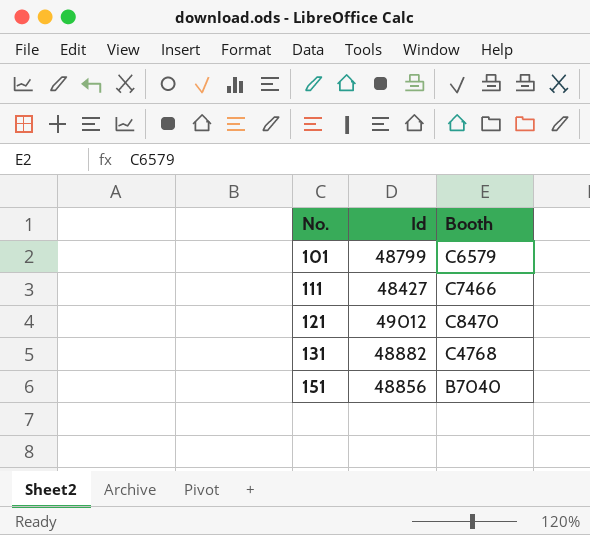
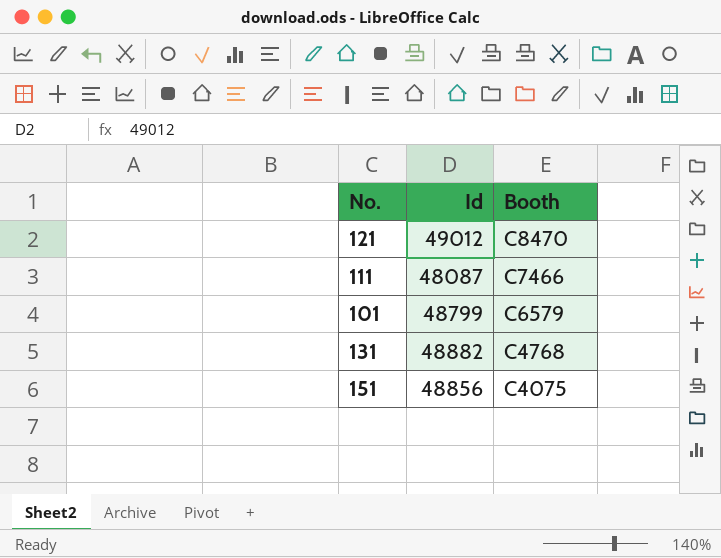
row order: No. ascending -> Booth descending
111 | Id: 48427 -> 48087
151 | Booth: B7040 -> C4075

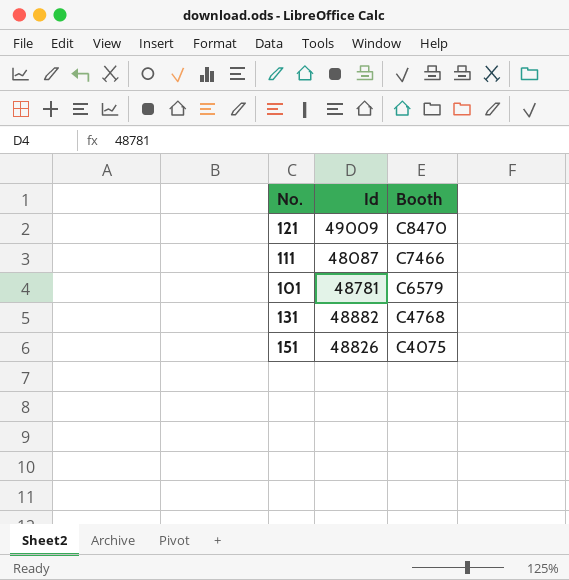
121 | Id: 49012 -> 49009
101 | Id: 48799 -> 48781
151 | Id: 48856 -> 48826

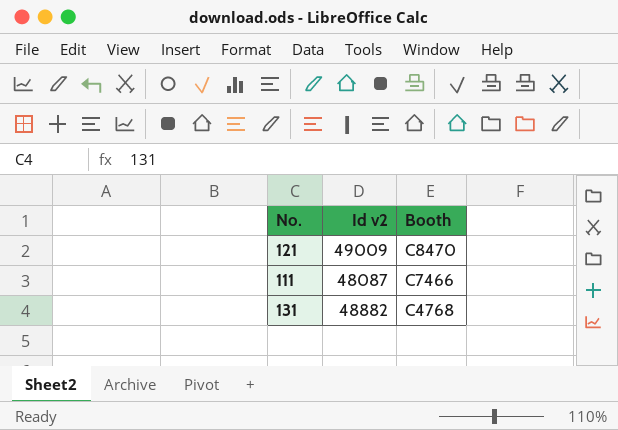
column name: Id -> Id v2
row 101: 48781 | C6579 -> none
row 151: 48826 | C4075 -> none

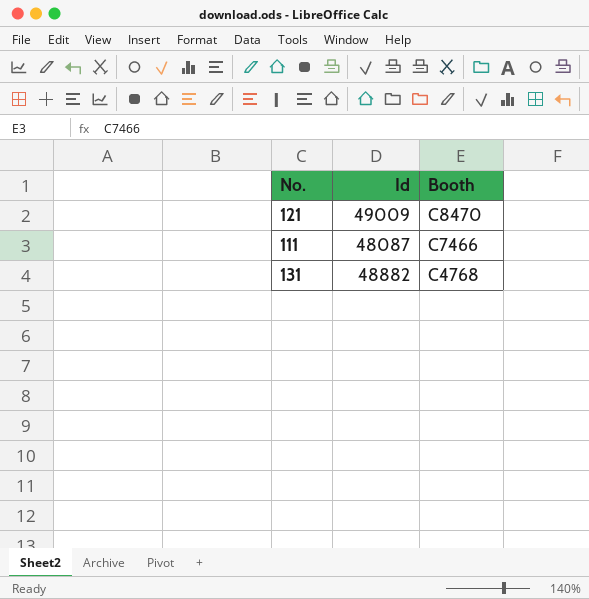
column name: Id v2 -> Id

